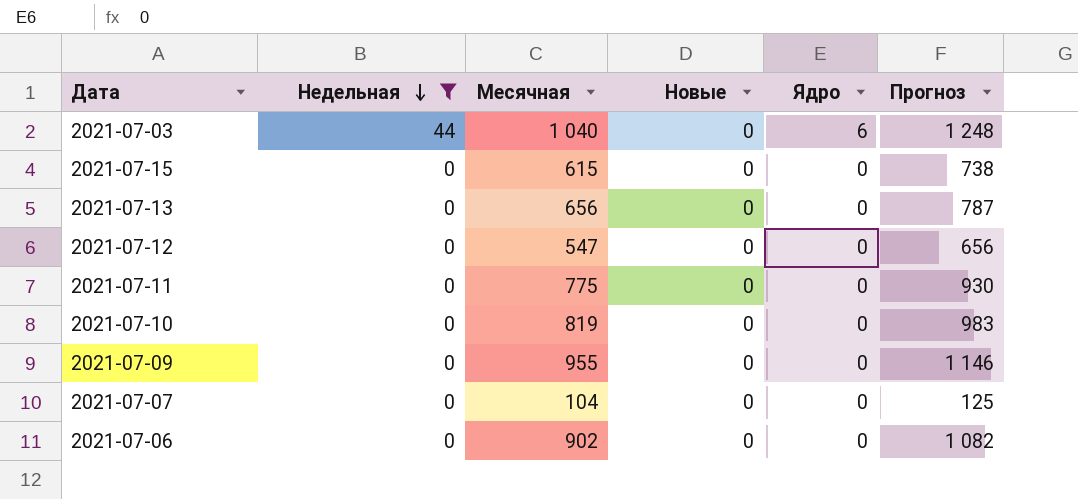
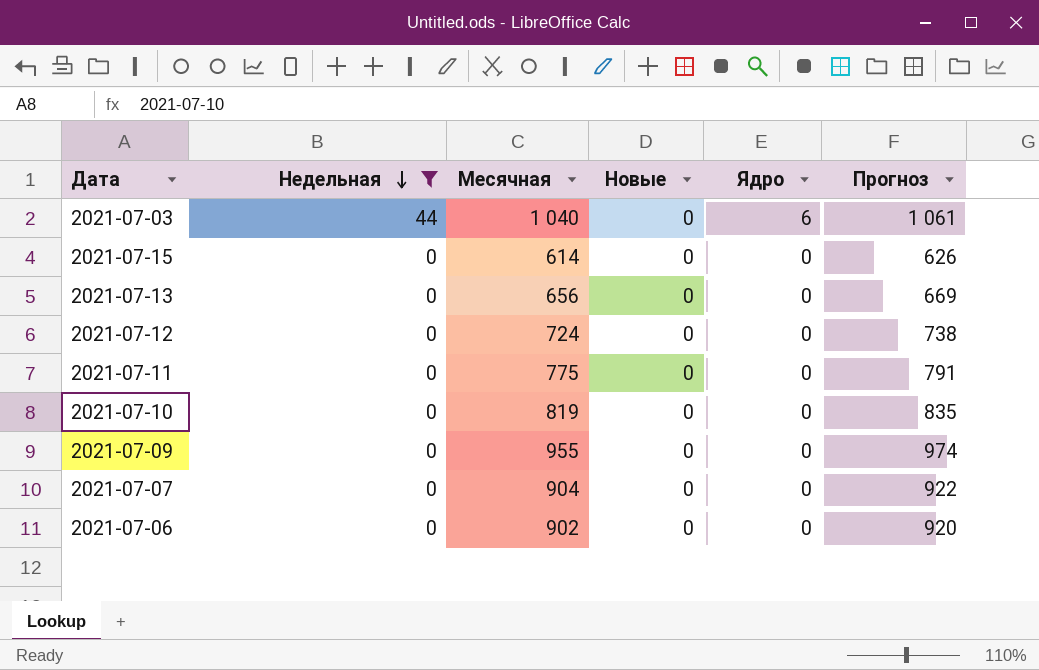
column Прогноз | formula: [Месячная] * 1,2 -> [Месячная] * 1,02
2021-07-15 | Месячная: 615 -> 614
2021-07-12 | Месячная: 547 -> 724
2021-07-07 | Месячная: 104 -> 904

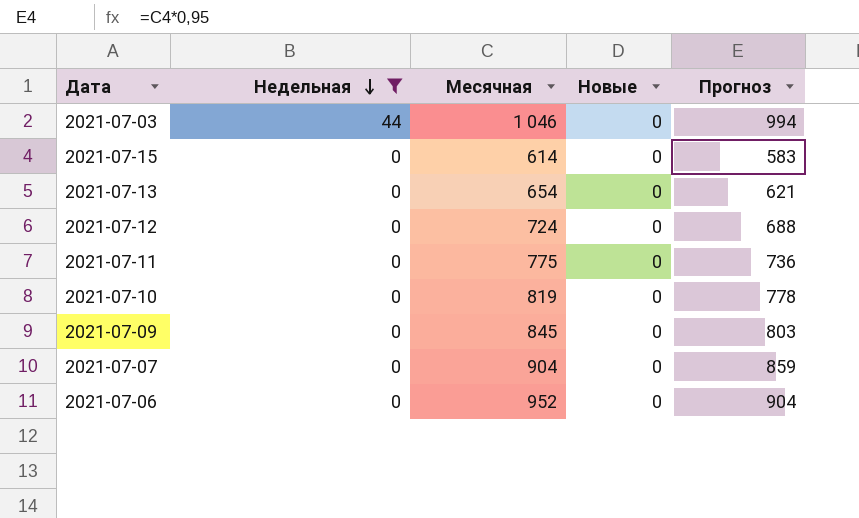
column Ядро | position: 5 -> none
column Прогноз | formula: [Месячная] * 1,02 -> [Месячная] * 0,95
2021-07-03 | Месячная: 1 040 -> 1 046
2021-07-13 | Месячная: 656 -> 654
2021-07-09 | Месячная: 955 -> 845
2021-07-06 | Месячная: 902 -> 952

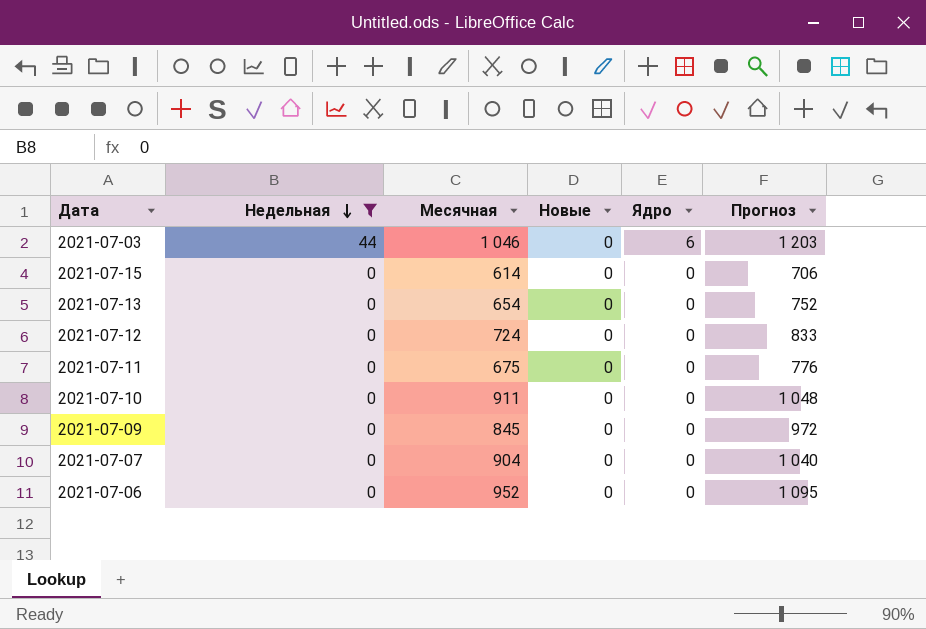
column Ядро | position: none -> 5
column Прогноз | formula: [Месячная] * 0,95 -> [Месячная] * 1,15
2021-07-11 | Месячная: 775 -> 675
2021-07-10 | Месячная: 819 -> 911

